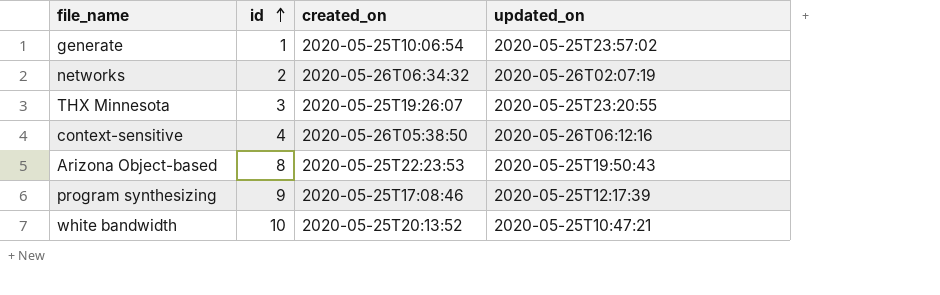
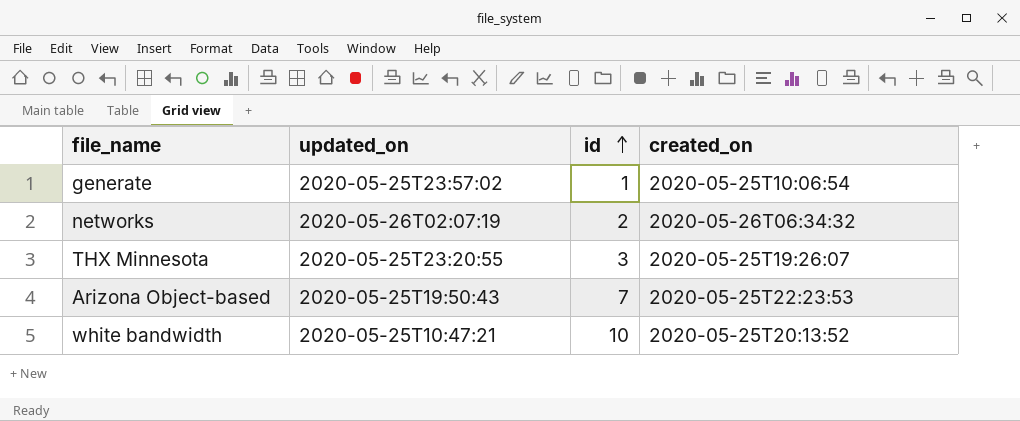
column updated_on | position: 4 -> 2
row context-sensitive: 4 | 2020-05-26T05:38:50 | 2020-05-26T06:12:16 -> none
row program synthesizing: 9 | 2020-05-25T17:08:46 | 2020-05-25T12:17:39 -> none
Arizona Object-based | id: 8 -> 7

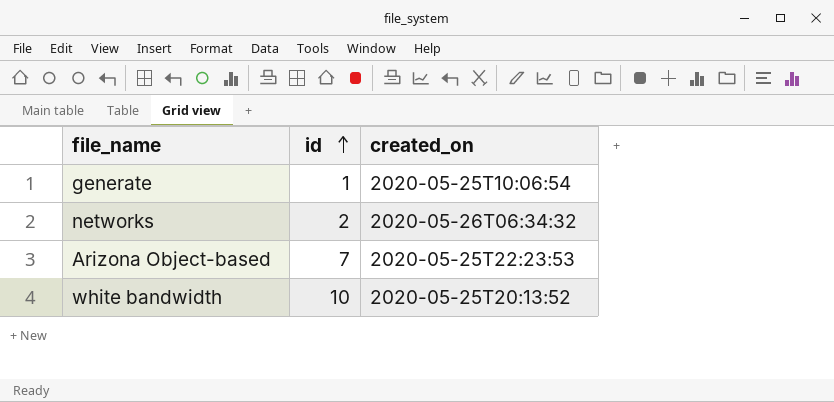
column updated_on | position: 2 -> none
row THX Minnesota: 2020-05-25T23:20:55 | 3 | 2020-05-25T19:26:07 -> none

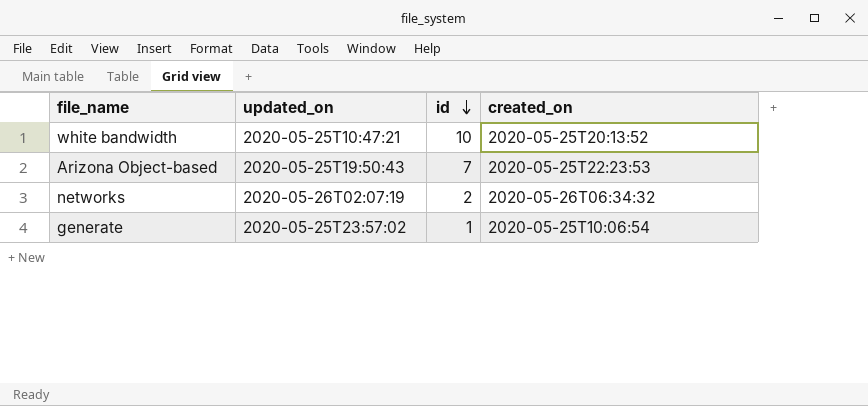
row order: id ascending -> id descending
column updated_on | position: none -> 2

